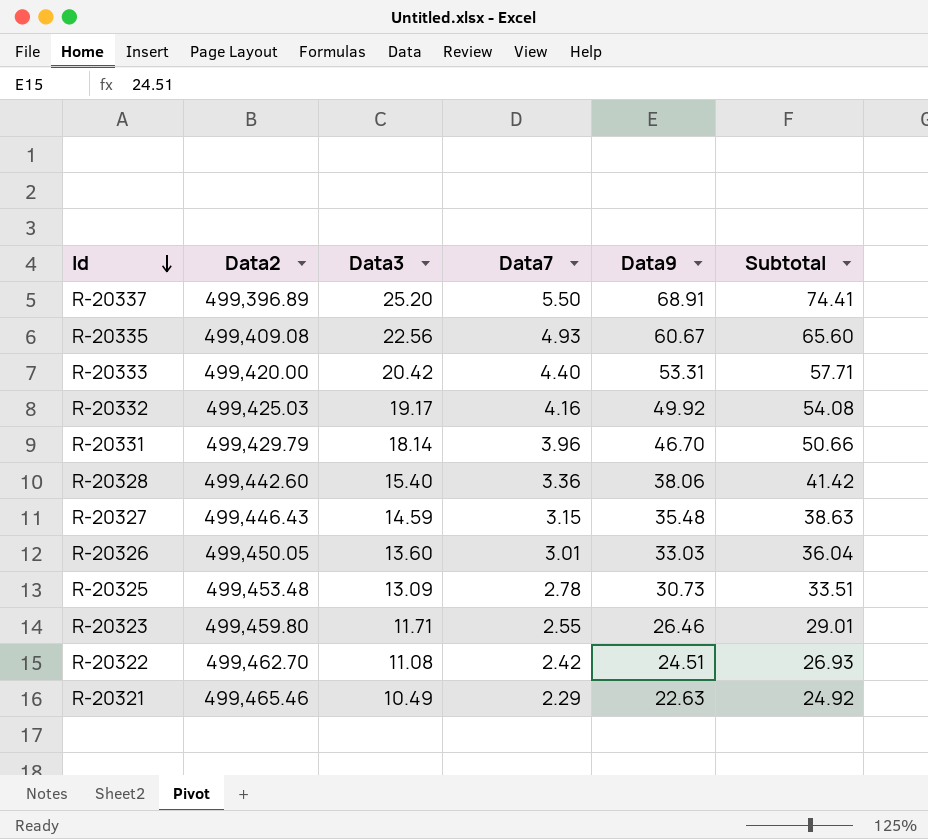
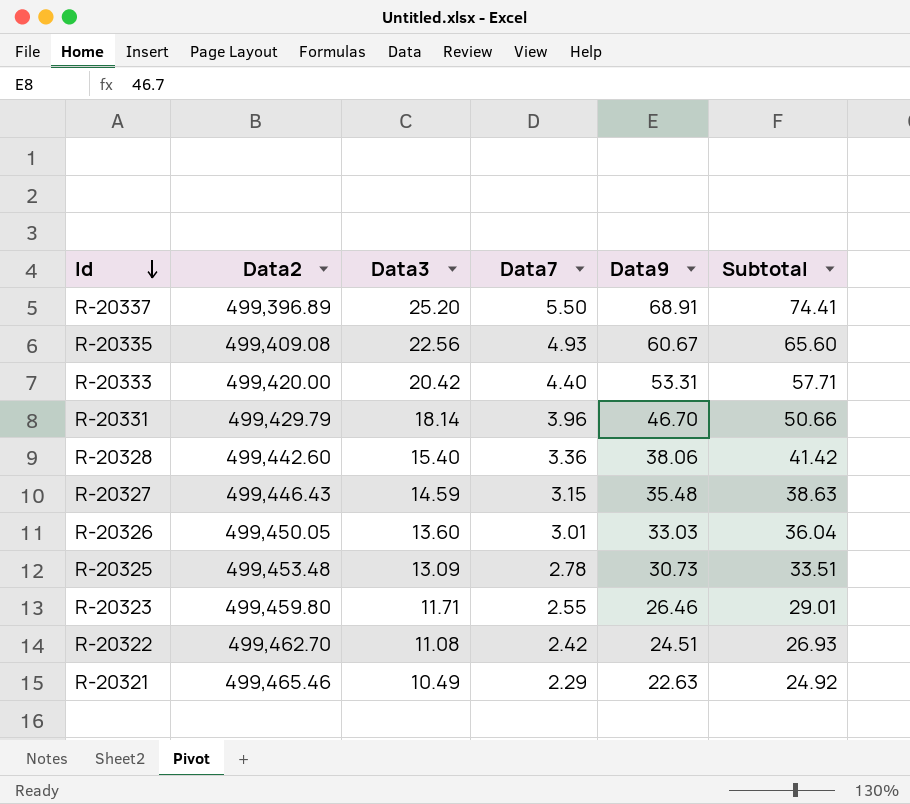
row R-20332: 499,425.03 | 19.17 | 4.16 | 49.92 | 54.08 -> none

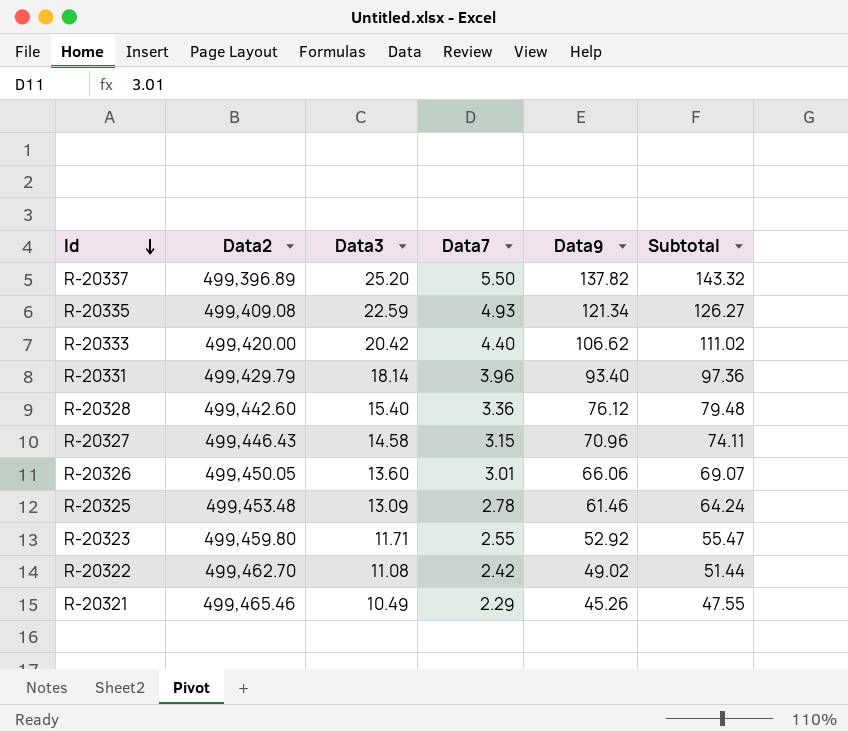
R-20337 | Data9: 68.91 -> 137.82
R-20337 | Subtotal: 74.41 -> 143.32
R-20335 | Data3: 22.56 -> 22.59
R-20335 | Data9: 60.67 -> 121.34
R-20335 | Subtotal: 65.60 -> 126.27
R-20333 | Data9: 53.31 -> 106.62
R-20333 | Subtotal: 57.71 -> 111.02
R-20331 | Data9: 46.70 -> 93.40
R-20331 | Subtotal: 50.66 -> 97.36
R-20328 | Data9: 38.06 -> 76.12
R-20328 | Subtotal: 41.42 -> 79.48
R-20327 | Data3: 14.59 -> 14.58
R-20327 | Data9: 35.48 -> 70.96
R-20327 | Subtotal: 38.63 -> 74.11
R-20326 | Data9: 33.03 -> 66.06
R-20326 | Subtotal: 36.04 -> 69.07
R-20325 | Data9: 30.73 -> 61.46
R-20325 | Subtotal: 33.51 -> 64.24
R-20323 | Data9: 26.46 -> 52.92
R-20323 | Subtotal: 29.01 -> 55.47
R-20322 | Data9: 24.51 -> 49.02
R-20322 | Subtotal: 26.93 -> 51.44
R-20321 | Data9: 22.63 -> 45.26
R-20321 | Subtotal: 24.92 -> 47.55

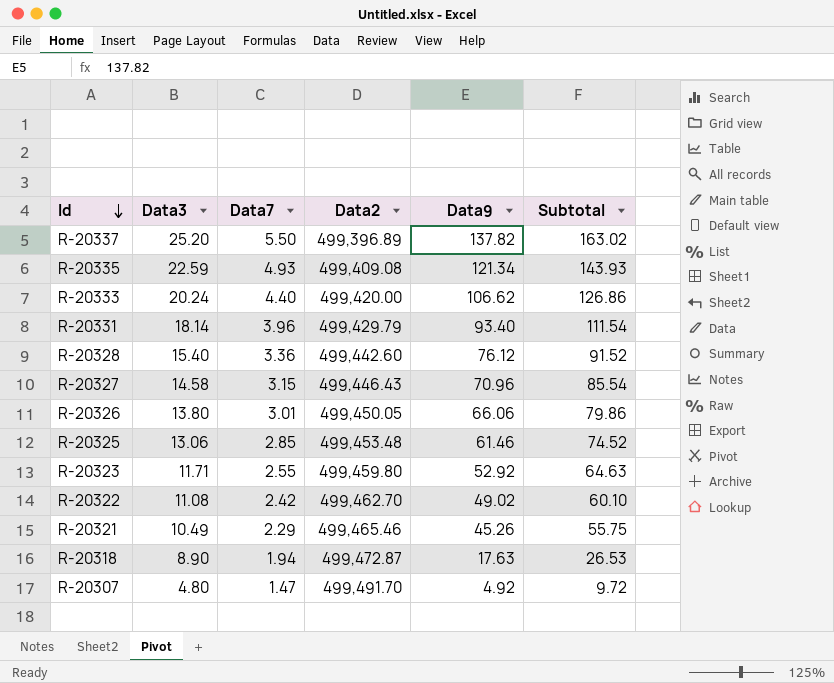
column Data2 | position: 2 -> 4
column Subtotal | formula: [Data7] + [Data9] -> [Data3] + [Data9]
R-20333 | Data3: 20.42 -> 20.24
R-20326 | Data3: 13.60 -> 13.80
R-20325 | Data3: 13.09 -> 13.06
R-20325 | Data7: 2.78 -> 2.85
row R-20318: none -> 8.90 | 1.94 | 499,472.87 | 17.63 | 26.53
row R-20307: none -> 4.80 | 1.47 | 499,491.70 | 4.92 | 9.72

